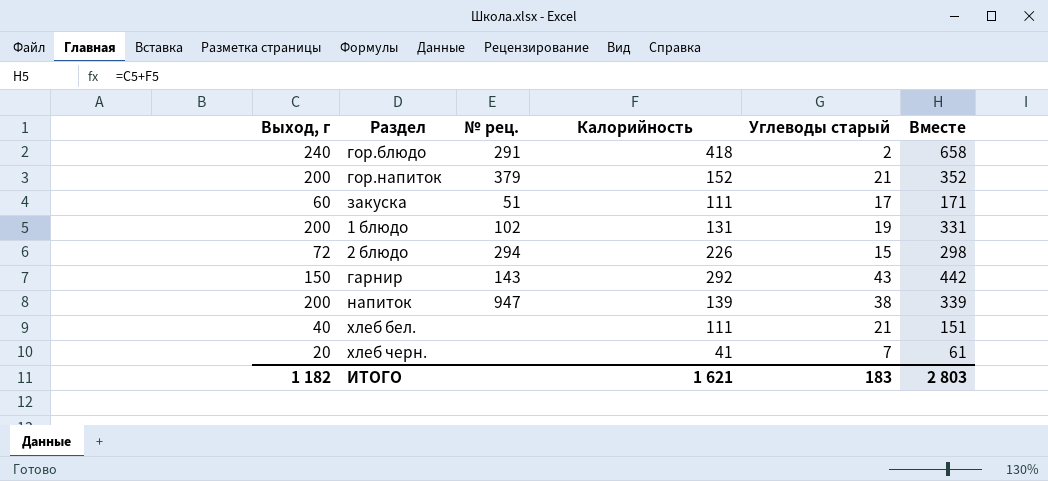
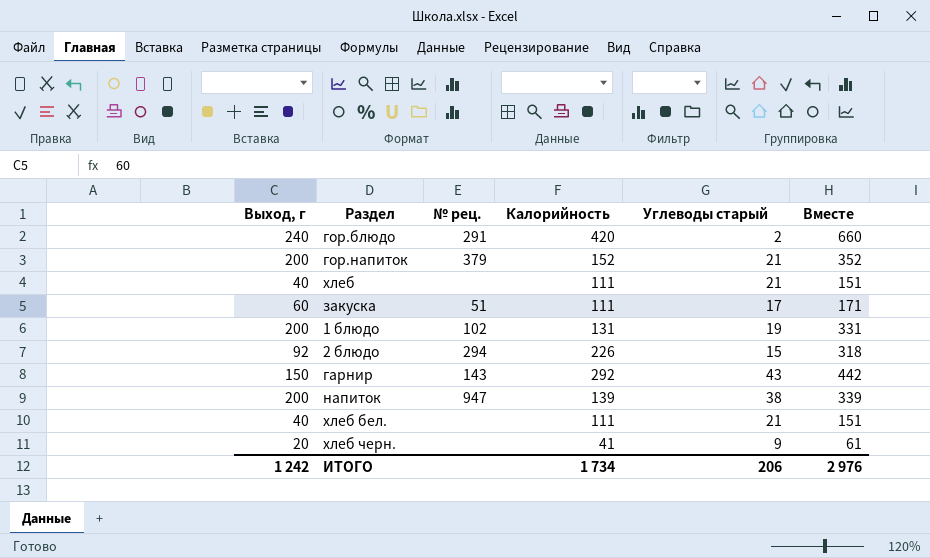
гор.блюдо | Калорийность: 418 -> 420
гор.блюдо | Вместе: 658 -> 660
row хлеб: none -> 40 | none | 111 | 21 | 151
2 блюдо | Выход, г: 72 -> 92
2 блюдо | Вместе: 298 -> 318
хлеб черн. | Углеводы старый: 7 -> 9
ИТОГО | Выход, г: 1 182 -> 1 242
ИТОГО | Калорийность: 1 621 -> 1 734
ИТОГО | Углеводы старый: 183 -> 206
ИТОГО | Вместе: 2 803 -> 2 976

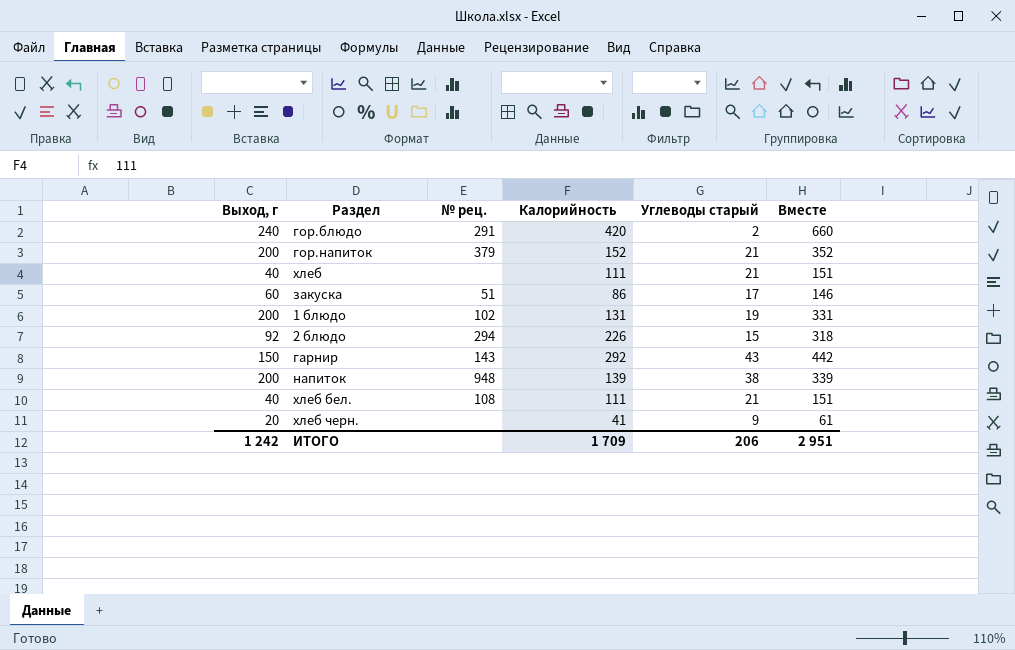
закуска | Калорийность: 111 -> 86
закуска | Вместе: 171 -> 146
напиток | № рец.: 947 -> 948
хлеб бел. | № рец.: none -> 108
ИТОГО | Калорийность: 1 734 -> 1 709
ИТОГО | Вместе: 2 976 -> 2 951

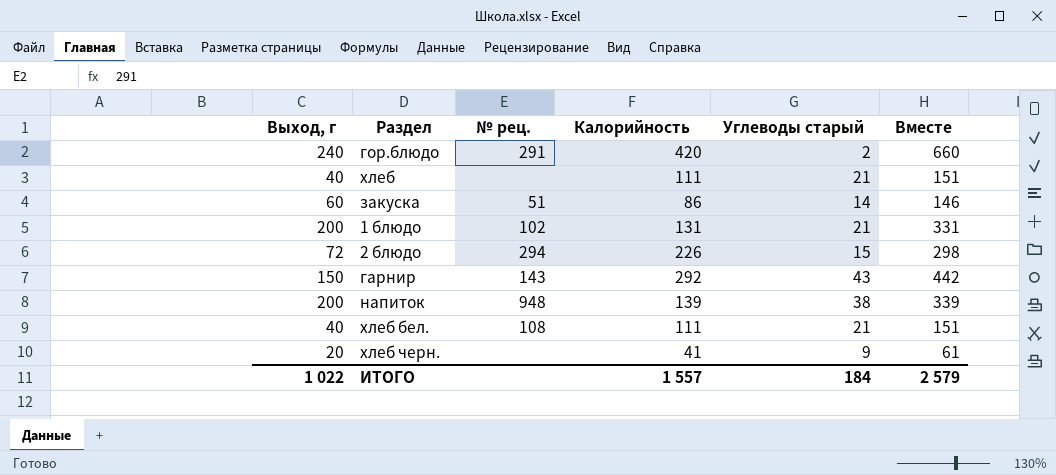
row гор.напиток: 200 | 379 | 152 | 21 | 352 -> none
закуска | Углеводы старый: 17 -> 14
1 блюдо | Углеводы старый: 19 -> 21
2 блюдо | Выход, г: 92 -> 72
2 блюдо | Вместе: 318 -> 298
ИТОГО | Выход, г: 1 242 -> 1 022
ИТОГО | Калорийность: 1 709 -> 1 557
ИТОГО | Углеводы старый: 206 -> 184
ИТОГО | Вместе: 2 951 -> 2 579

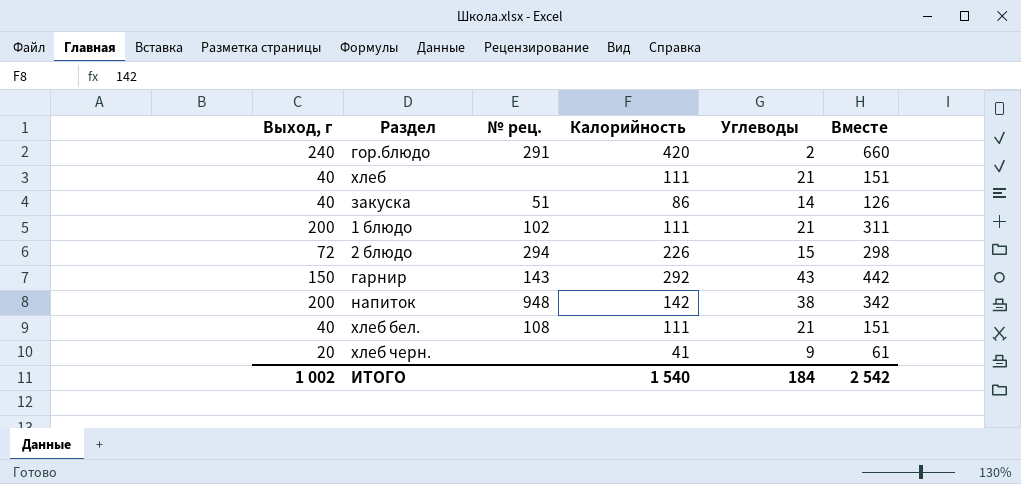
column name: Углеводы старый -> Углеводы
закуска | Выход, г: 60 -> 40
закуска | Вместе: 146 -> 126
1 блюдо | Калорийность: 131 -> 111
1 блюдо | Вместе: 331 -> 311
напиток | Калорийность: 139 -> 142
напиток | Вместе: 339 -> 342
ИТОГО | Выход, г: 1 022 -> 1 002
ИТОГО | Калорийность: 1 557 -> 1 540
ИТОГО | Вместе: 2 579 -> 2 542

